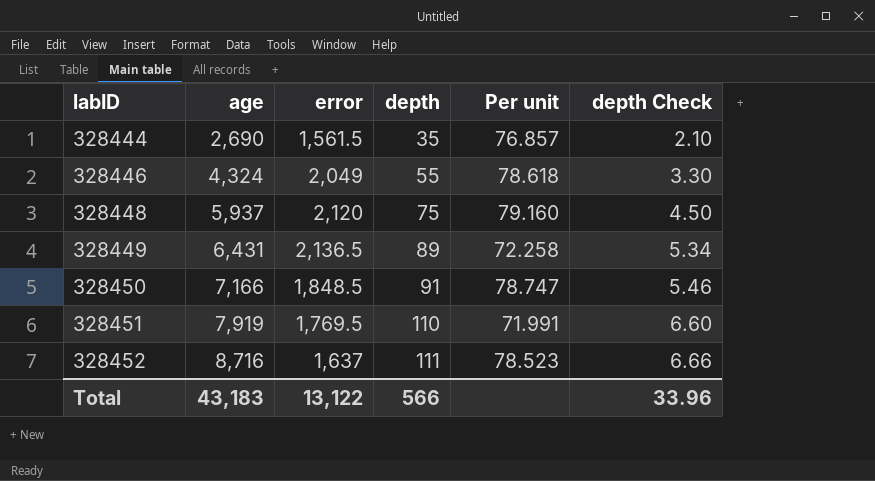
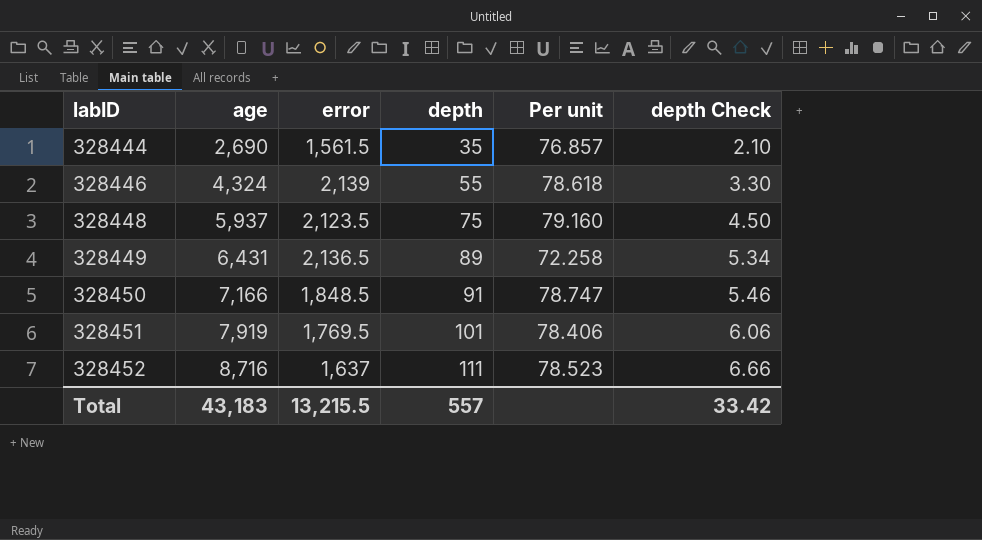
328446 | error: 2,049 -> 2,139
328448 | error: 2,120 -> 2,123.5
328451 | depth: 110 -> 101
328451 | Per unit: 71.991 -> 78.406
328451 | depth Check: 6.60 -> 6.06
Total | error: 13,122 -> 13,215.5
Total | depth: 566 -> 557
Total | depth Check: 33.96 -> 33.42

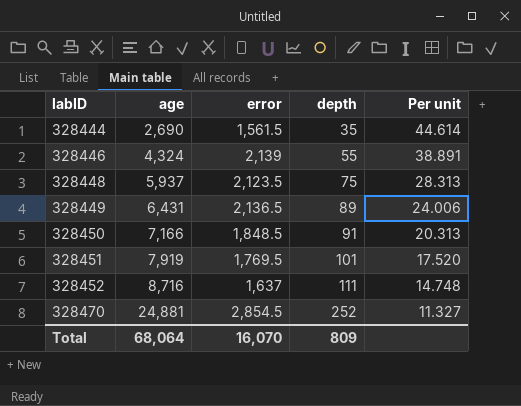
column depth Check | formula: [depth] * 0.06 -> none
column Per unit | formula: [age] / [depth] -> [error] / [depth]
row 328470: none -> 24,881 | 2,854.5 | 252 | 11.327
Total | age: 43,183 -> 68,064
Total | error: 13,215.5 -> 16,070
Total | depth: 557 -> 809

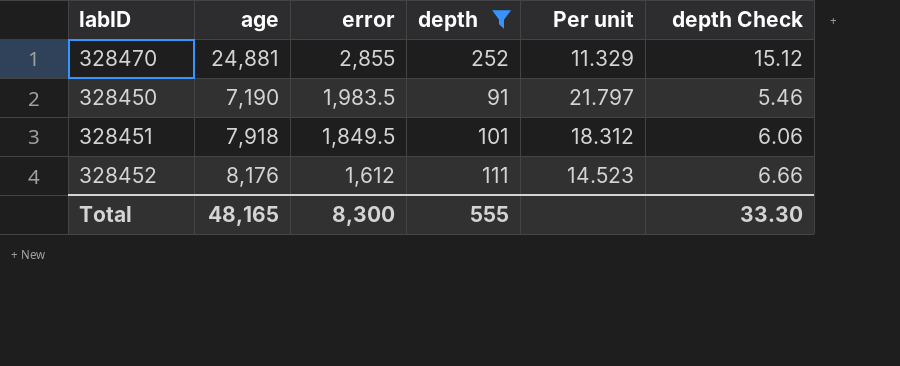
filter: none -> depth >= 91
row order: labID ascending -> error descending
column depth Check | formula: none -> [depth] * 0.06
328470 | error: 2,854.5 -> 2,855
328470 | Per unit: 11.327 -> 11.329
328450 | age: 7,166 -> 7,190
328450 | error: 1,848.5 -> 1,983.5
328450 | Per unit: 20.313 -> 21.797
328451 | age: 7,919 -> 7,918
328451 | error: 1,769.5 -> 1,849.5
328451 | Per unit: 17.520 -> 18.312
328452 | age: 8,716 -> 8,176
328452 | error: 1,637 -> 1,612
328452 | Per unit: 14.748 -> 14.523
Total | age: 68,064 -> 48,165
Total | error: 16,070 -> 8,300
Total | depth: 809 -> 555

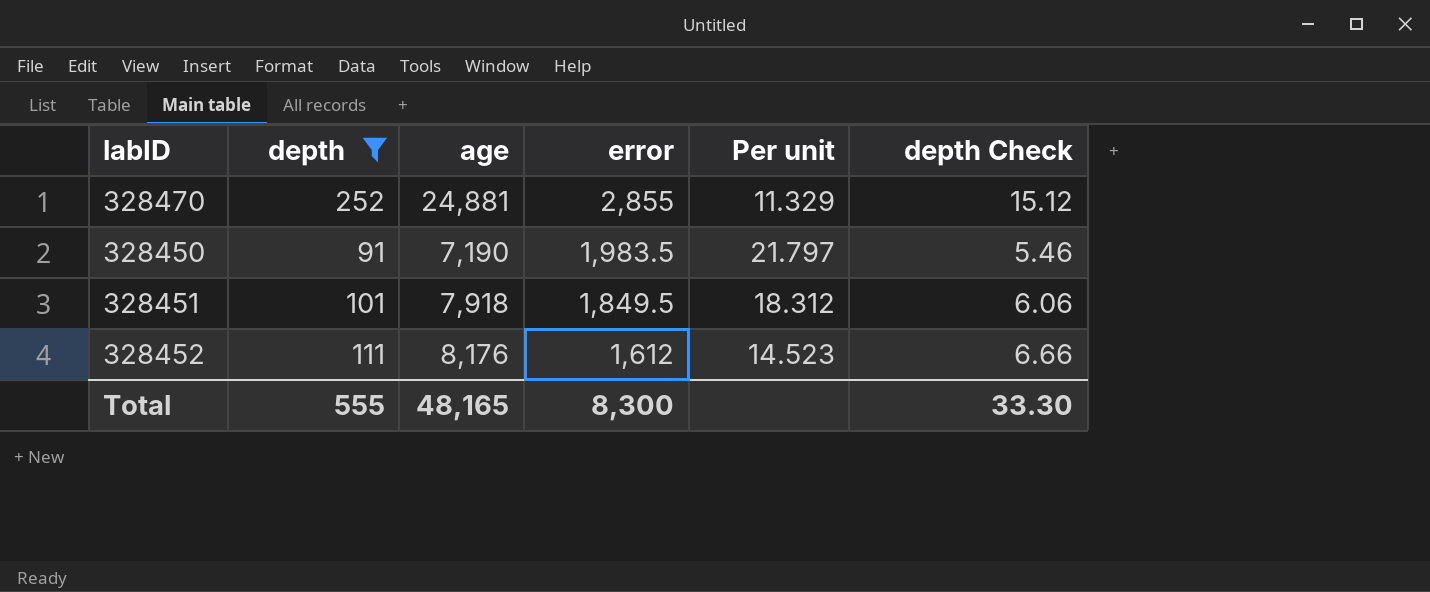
column depth | position: 4 -> 2

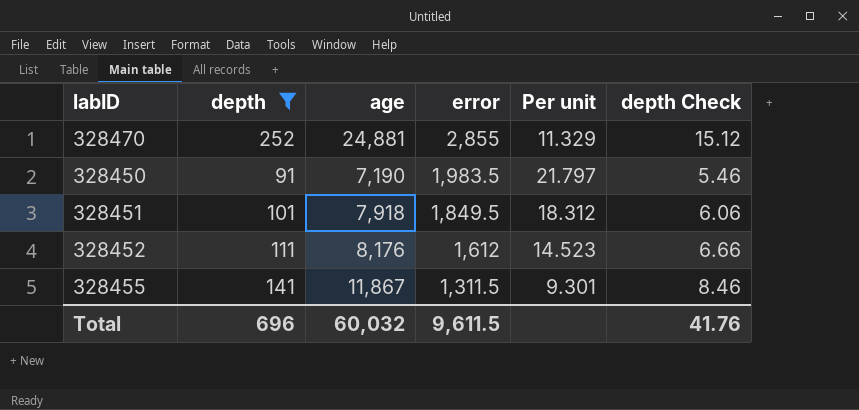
row 328455: none -> 141 | 11,867 | 1,311.5 | 9.301 | 8.46
Total | depth: 555 -> 696
Total | age: 48,165 -> 60,032
Total | error: 8,300 -> 9,611.5
Total | depth Check: 33.30 -> 41.76

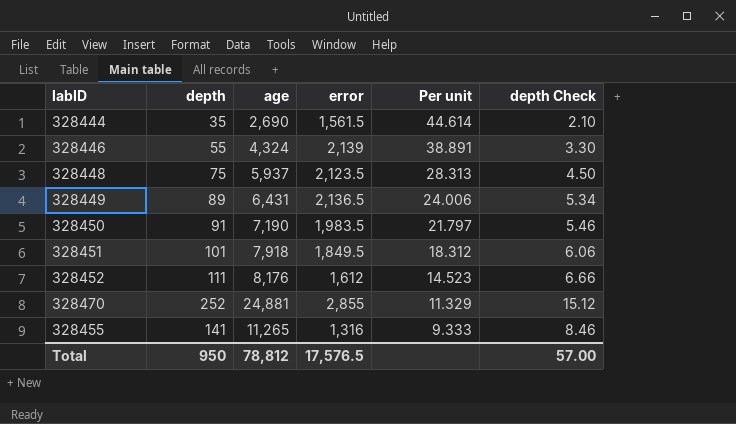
filter: depth >= 91 -> none
row order: error descending -> Per unit descending
328455 | age: 11,867 -> 11,265
328455 | error: 1,311.5 -> 1,316
328455 | Per unit: 9.301 -> 9.333
Total | depth: 696 -> 950
Total | age: 60,032 -> 78,812
Total | error: 9,611.5 -> 17,576.5
Total | depth Check: 41.76 -> 57.00

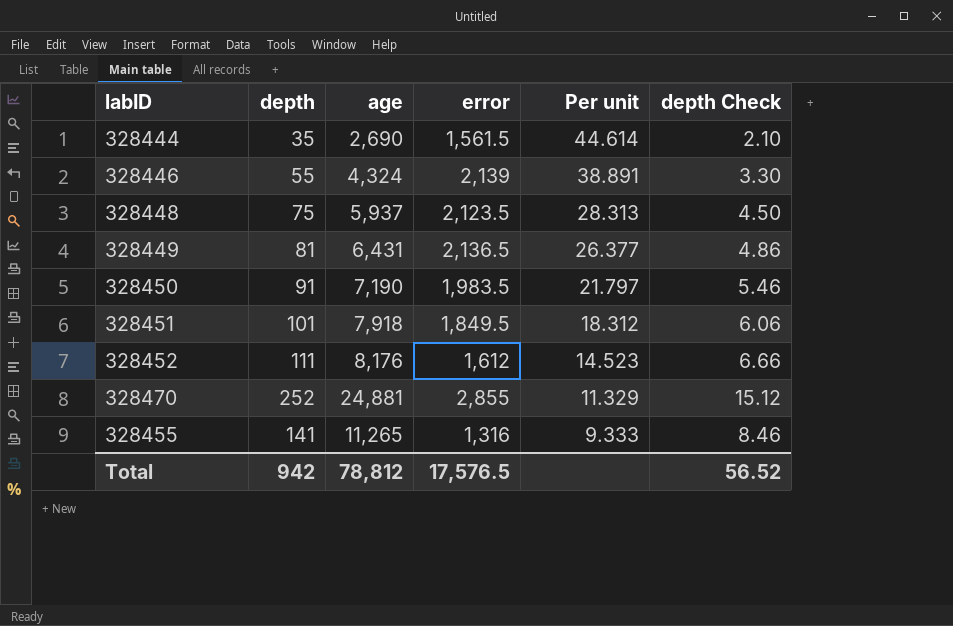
328449 | depth: 89 -> 81
328449 | Per unit: 24.006 -> 26.377
328449 | depth Check: 5.34 -> 4.86
Total | depth: 950 -> 942
Total | depth Check: 57.00 -> 56.52

